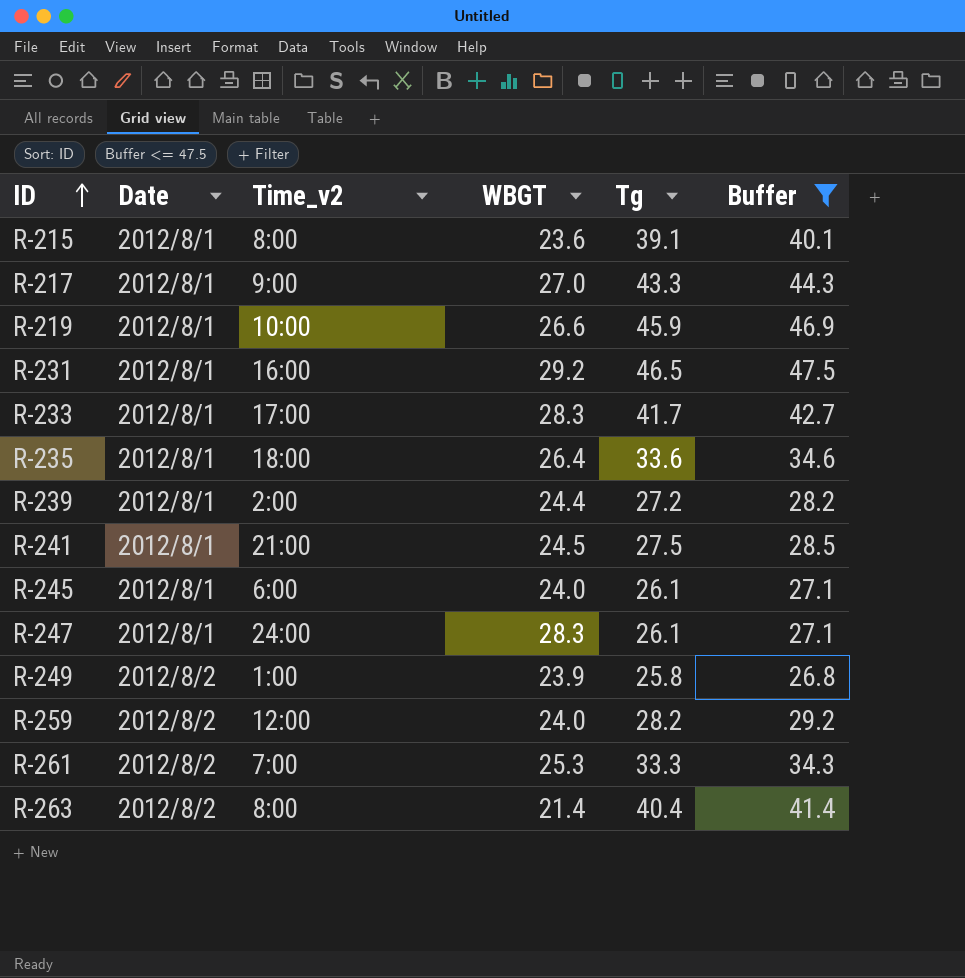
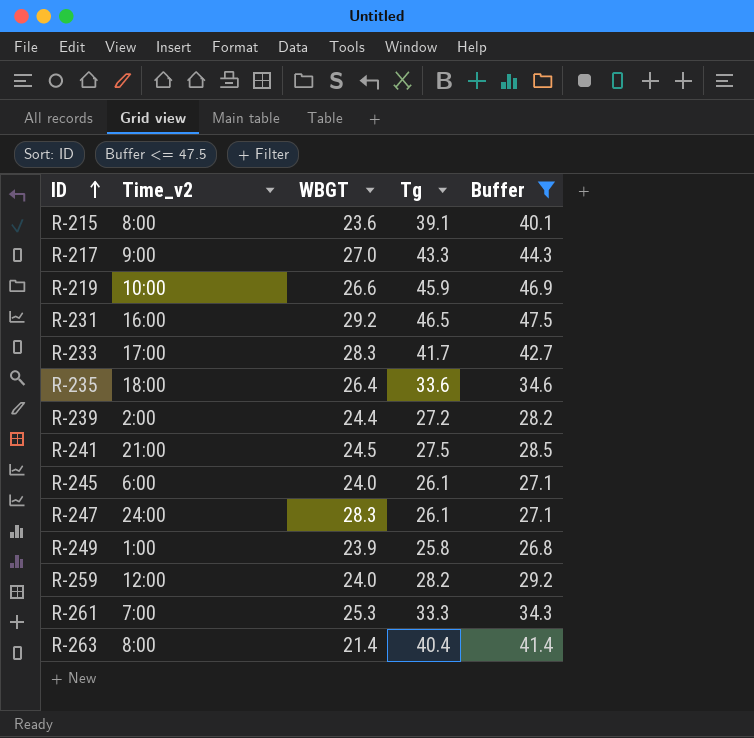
column Date | position: 2 -> none

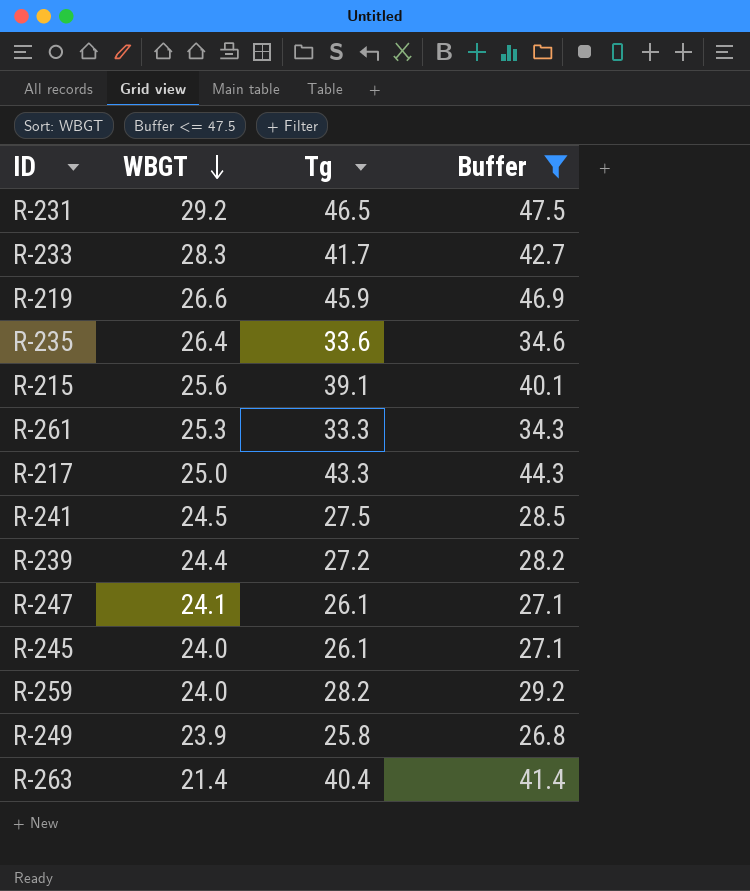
row order: ID ascending -> WBGT descending
column Time_v2 | position: 2 -> none
R-215 | WBGT: 23.6 -> 25.6
R-217 | WBGT: 27.0 -> 25.0
R-247 | WBGT: 28.3 -> 24.1

